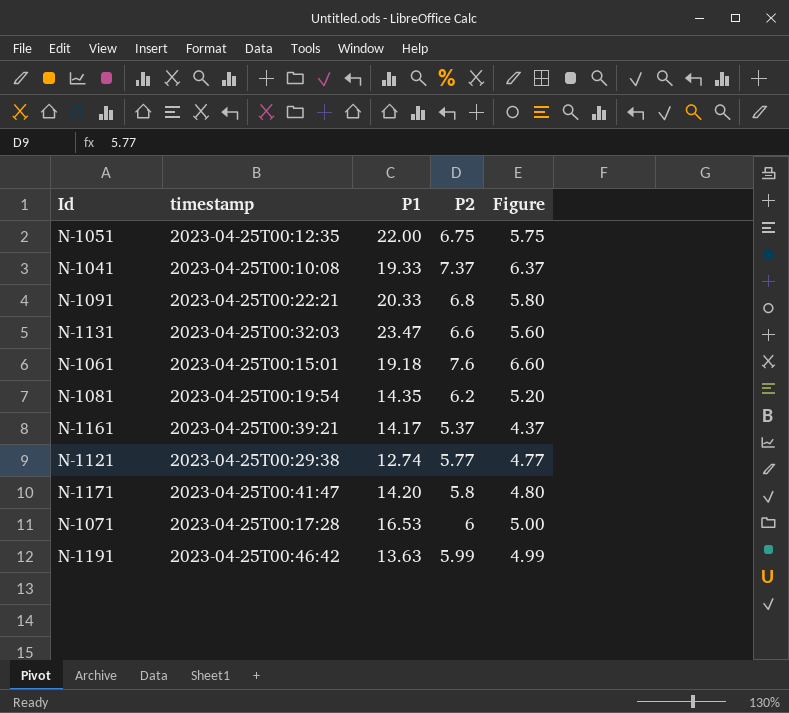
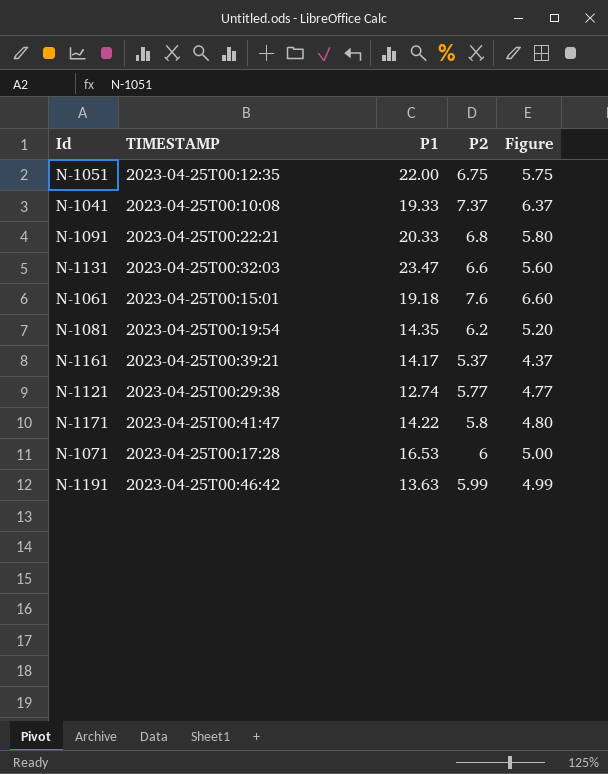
column name: timestamp -> TIMESTAMP
N-1171 | P1: 14.20 -> 14.22

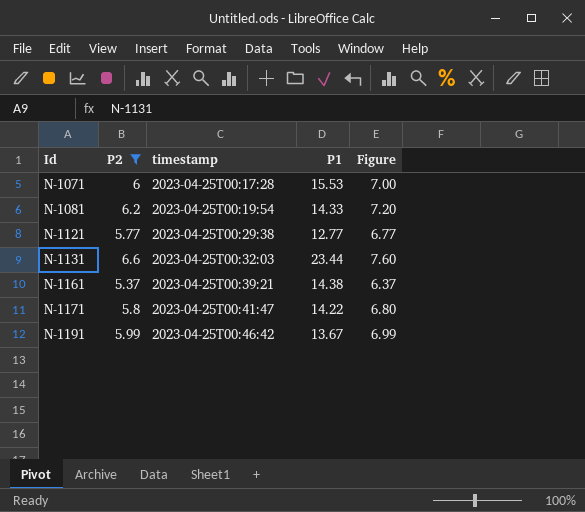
filter: none -> P2 <= 6.6
row order: none -> Id ascending
column P2 | position: 4 -> 2
column name: TIMESTAMP -> timestamp
column Figure | formula: [P2] - 1 -> [P2] + 1
N-1071 | P1: 16.53 -> 15.53
N-1081 | P1: 14.35 -> 14.33
N-1121 | P1: 12.74 -> 12.77
N-1131 | P1: 23.47 -> 23.44
N-1161 | P1: 14.17 -> 14.38
N-1191 | P1: 13.63 -> 13.67

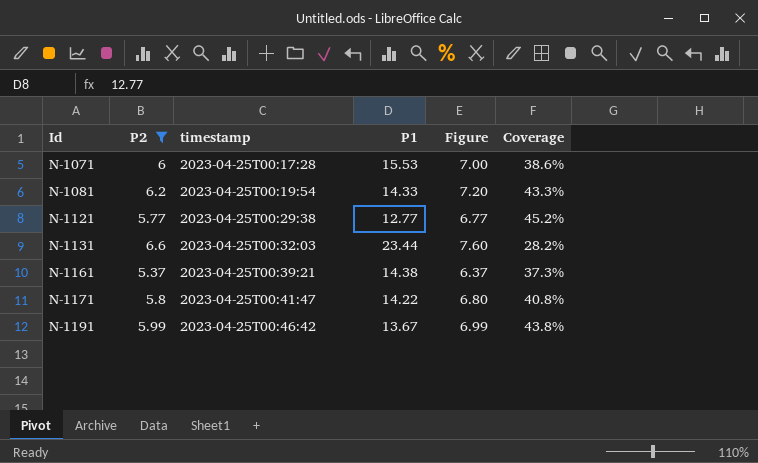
column Coverage | formula: none -> [P2] / [P1]

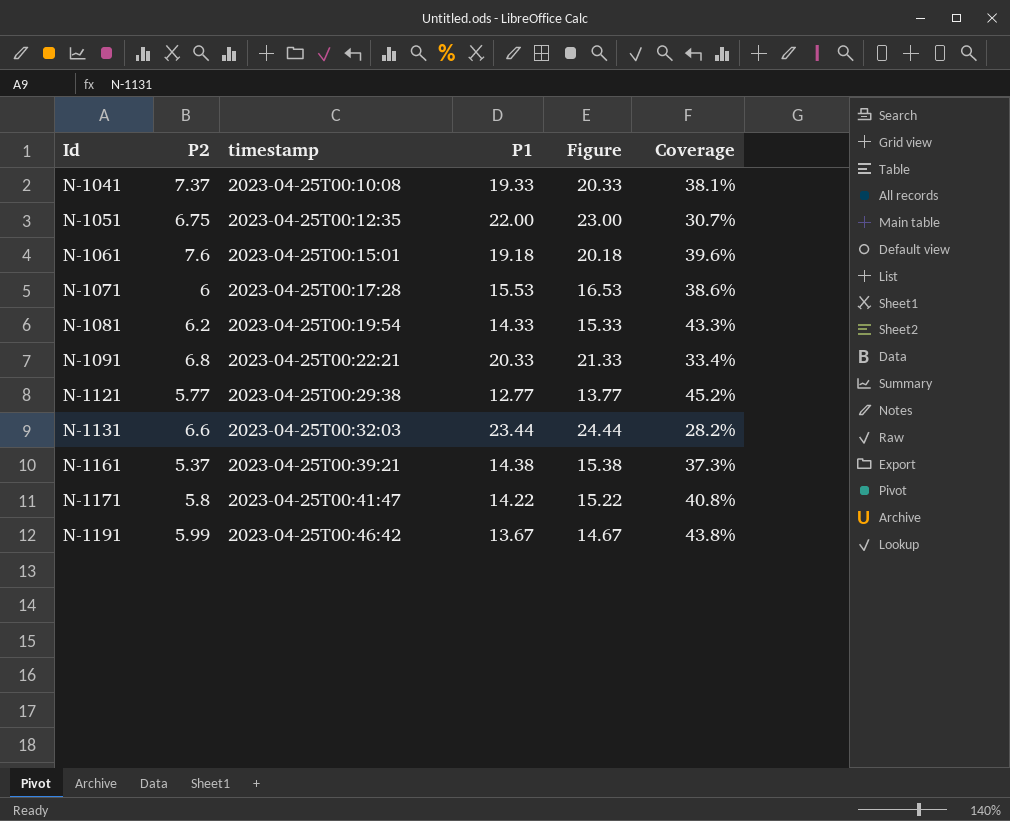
filter: P2 <= 6.6 -> none
column Figure | formula: [P2] + 1 -> [P1] + 1

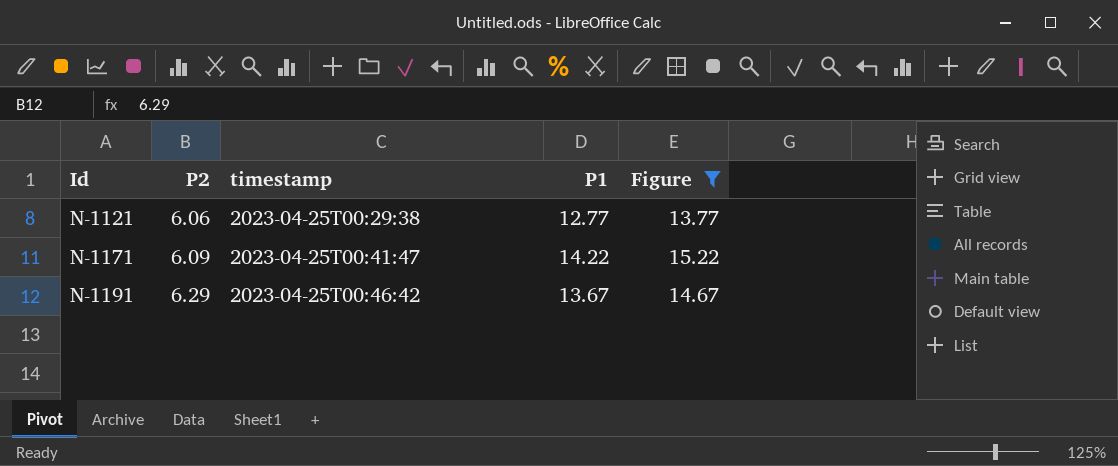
filter: none -> Figure <= 15.22
column Coverage | formula: [P2] / [P1] -> none
N-1121 | P2: 5.77 -> 6.06
N-1171 | P2: 5.8 -> 6.09
N-1191 | P2: 5.99 -> 6.29

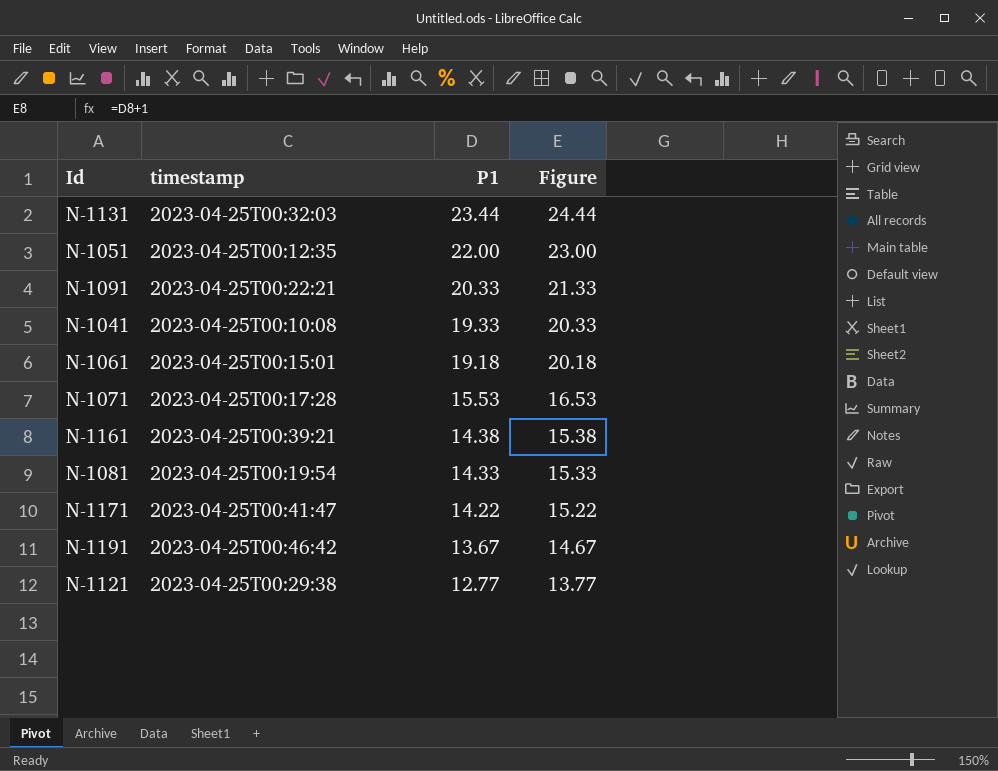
filter: Figure <= 15.22 -> none
row order: Id ascending -> P1 descending
column P2 | position: 2 -> none

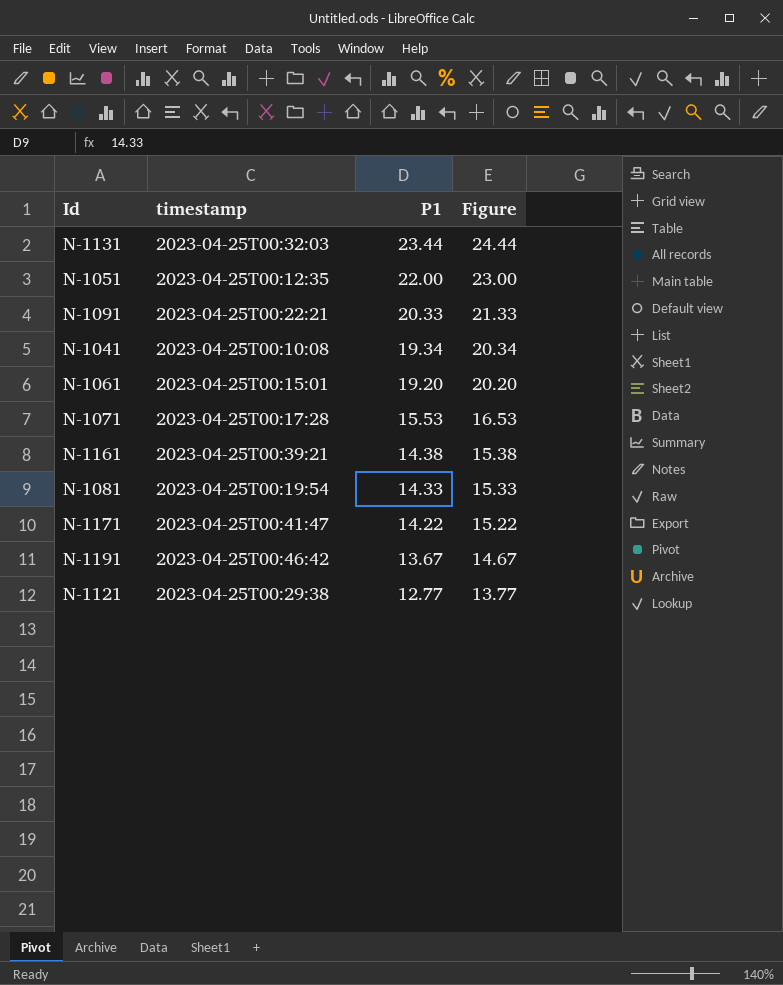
N-1041 | P1: 19.33 -> 19.34
N-1041 | Figure: 20.33 -> 20.34
N-1061 | P1: 19.18 -> 19.20
N-1061 | Figure: 20.18 -> 20.20

